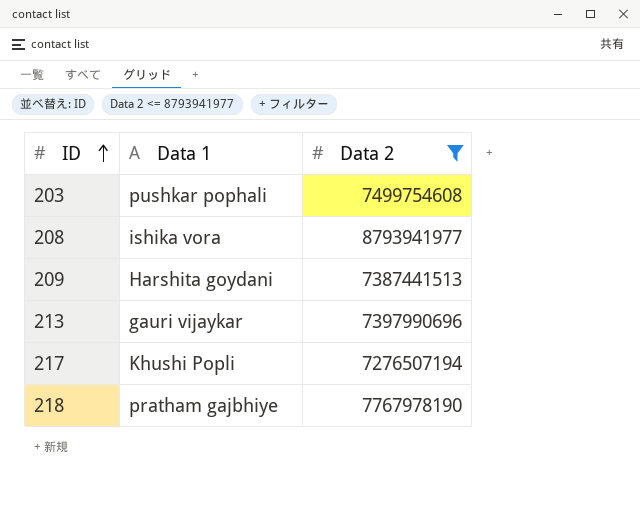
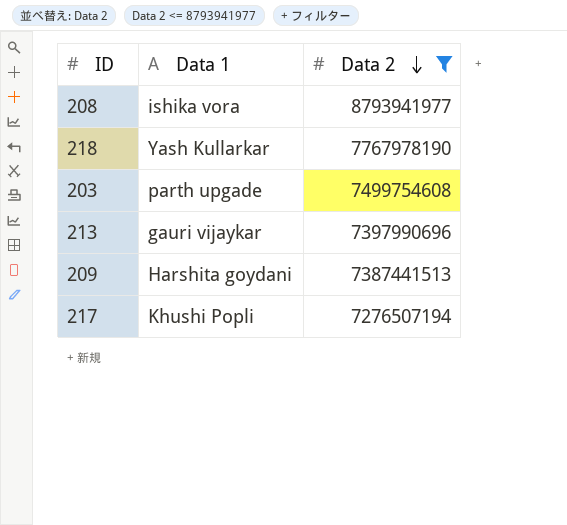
row order: ID ascending -> Data 2 descending
218 | Data 1: pratham gajbhiye -> Yash Kullarkar
203 | Data 1: pushkar pophali -> parth upgade

